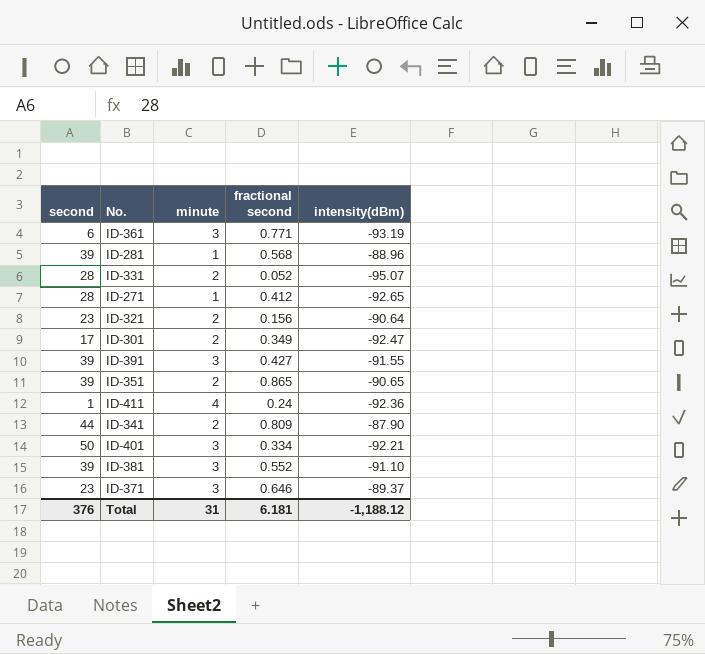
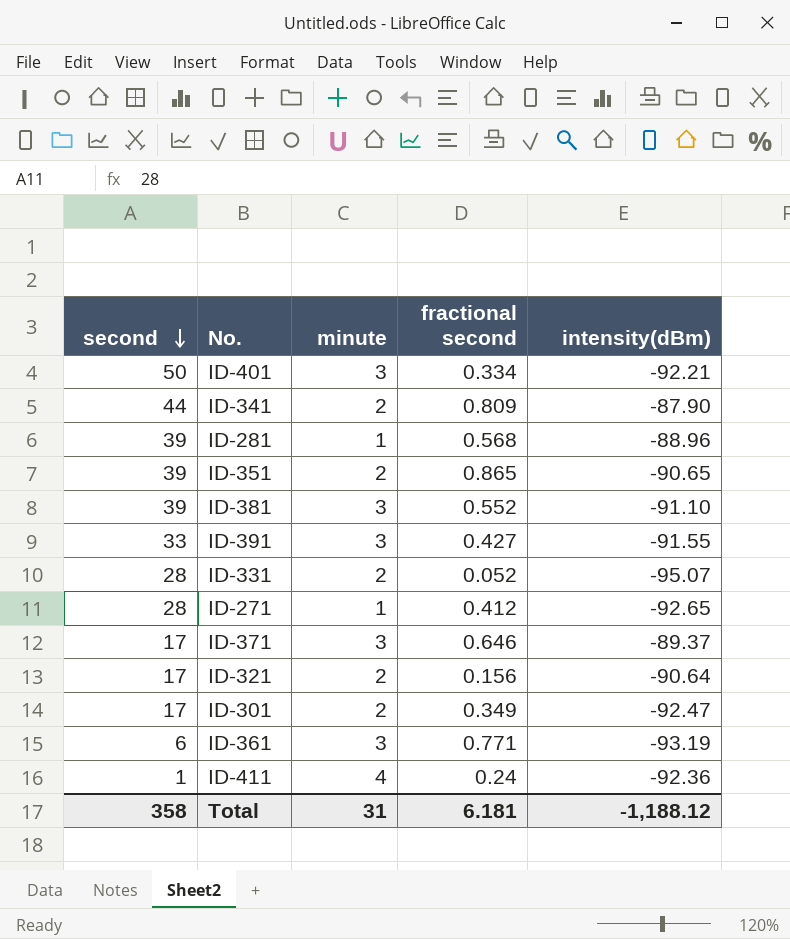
row order: none -> second descending
ID-391 | second: 39 -> 33
ID-371 | second: 23 -> 17
ID-321 | second: 23 -> 17
Total | second: 376 -> 358

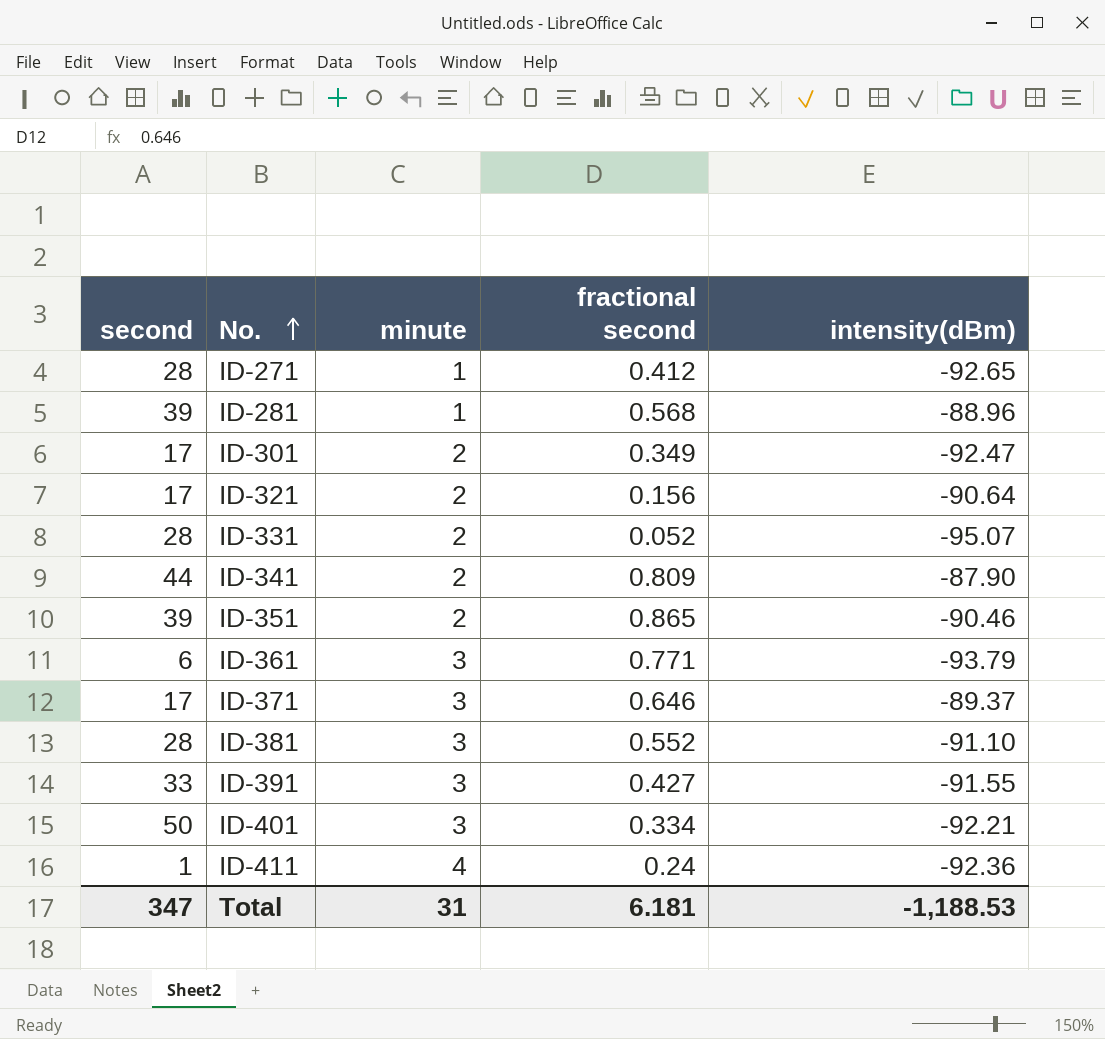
row order: second descending -> No. ascending
ID-351 | intensity(dBm): -90.65 -> -90.46
ID-361 | intensity(dBm): -93.19 -> -93.79
ID-381 | second: 39 -> 28
Total | second: 358 -> 347
Total | intensity(dBm): -1,188.12 -> -1,188.53

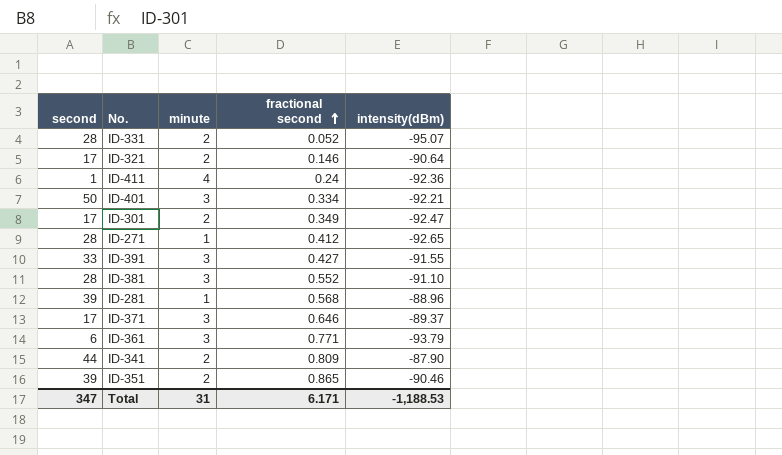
row order: No. ascending -> fractional second ascending
ID-321 | fractional second: 0.156 -> 0.146
Total | fractional second: 6.181 -> 6.171

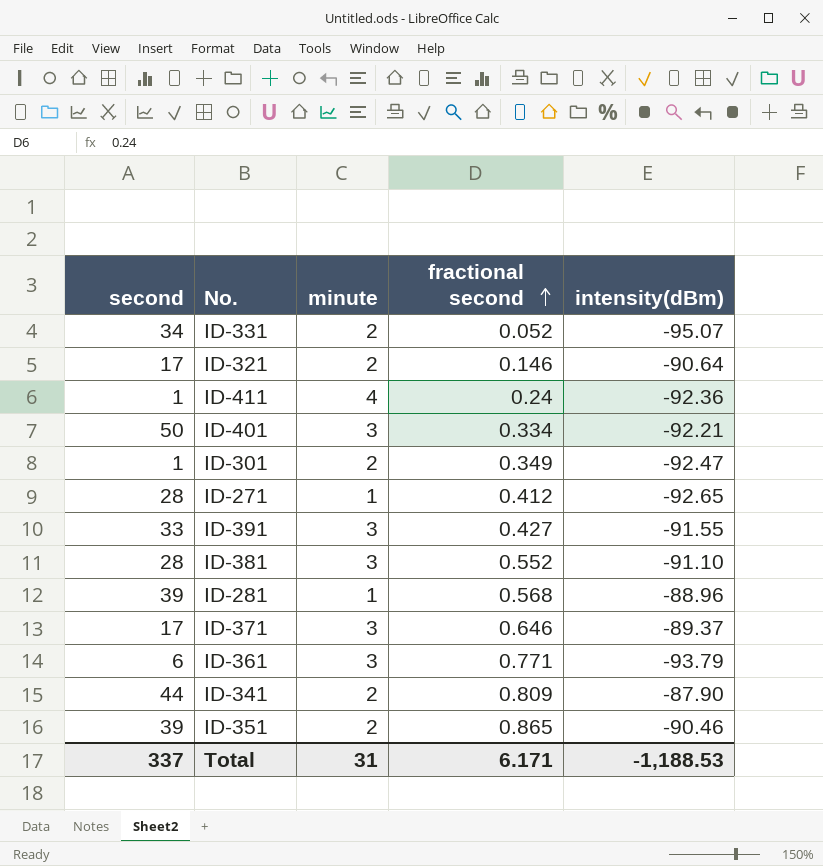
ID-331 | second: 28 -> 34
ID-301 | second: 17 -> 1
Total | second: 347 -> 337

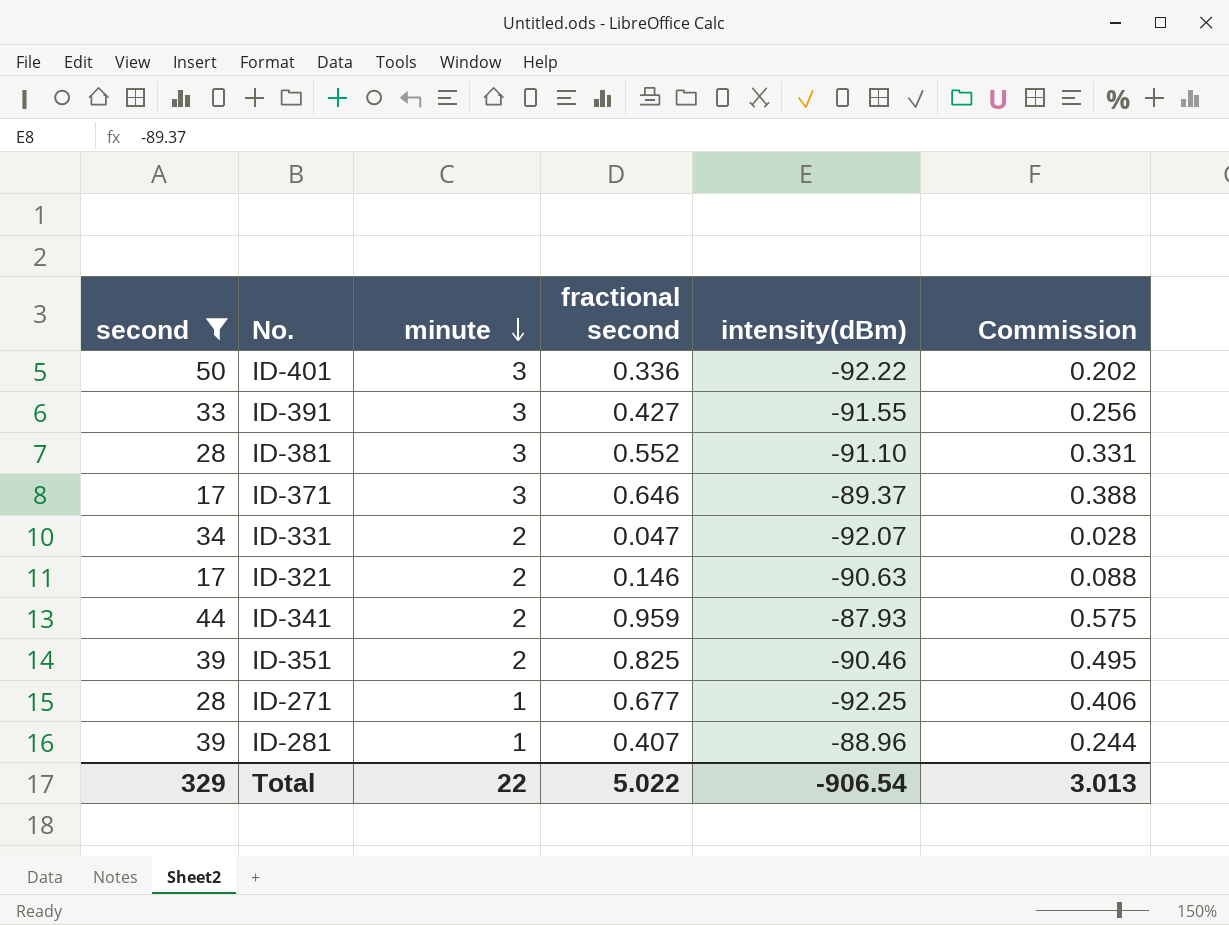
filter: none -> second >= 17
row order: fractional second ascending -> minute descending
column Commission | formula: none -> [fractional second] * 0.6
ID-401 | fractional second: 0.334 -> 0.336
ID-401 | intensity(dBm): -92.21 -> -92.22
ID-331 | fractional second: 0.052 -> 0.047
ID-331 | intensity(dBm): -95.07 -> -92.07
ID-321 | intensity(dBm): -90.64 -> -90.63
ID-341 | fractional second: 0.809 -> 0.959
ID-341 | intensity(dBm): -87.90 -> -87.93
ID-351 | fractional second: 0.865 -> 0.825
ID-271 | fractional second: 0.412 -> 0.677
ID-271 | intensity(dBm): -92.65 -> -92.25
ID-281 | fractional second: 0.568 -> 0.407
Total | second: 337 -> 329
Total | minute: 31 -> 22
Total | fractional second: 6.171 -> 5.022
Total | intensity(dBm): -1,188.53 -> -906.54

